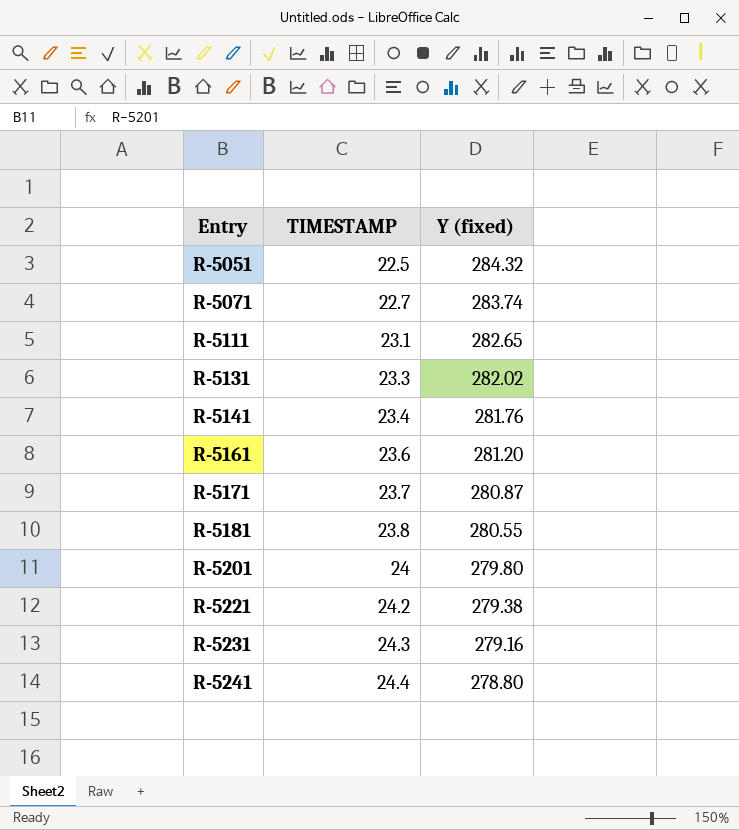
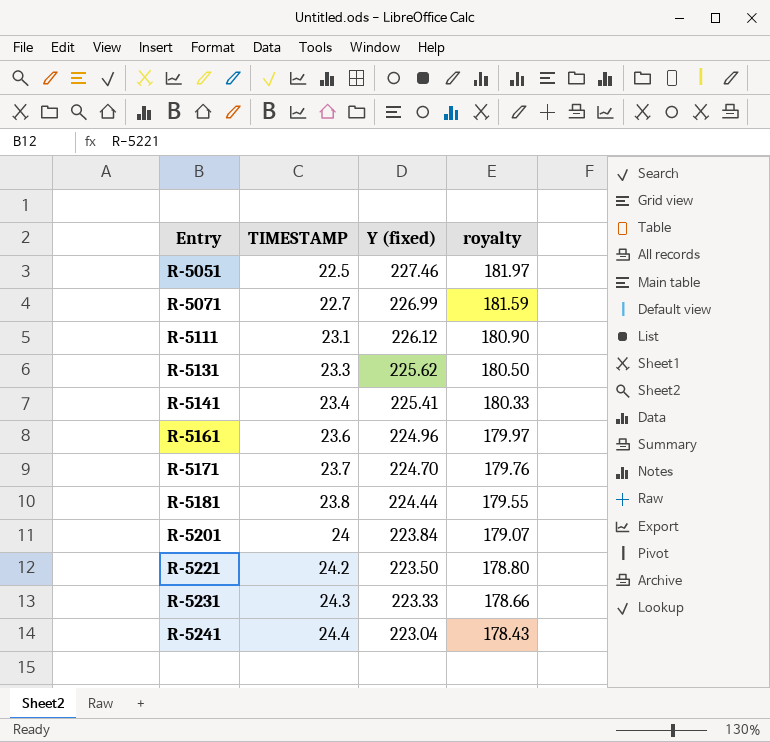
column royalty | formula: none -> [Y (fixed)] * 0.8
R-5051 | Y (fixed): 284.32 -> 227.46
R-5071 | Y (fixed): 283.74 -> 226.99
R-5111 | Y (fixed): 282.65 -> 226.12
R-5131 | Y (fixed): 282.02 -> 225.62
R-5141 | Y (fixed): 281.76 -> 225.41
R-5161 | Y (fixed): 281.20 -> 224.96
R-5171 | Y (fixed): 280.87 -> 224.70
R-5181 | Y (fixed): 280.55 -> 224.44
R-5201 | Y (fixed): 279.80 -> 223.84
R-5221 | Y (fixed): 279.38 -> 223.50
R-5231 | Y (fixed): 279.16 -> 223.33
R-5241 | Y (fixed): 278.80 -> 223.04

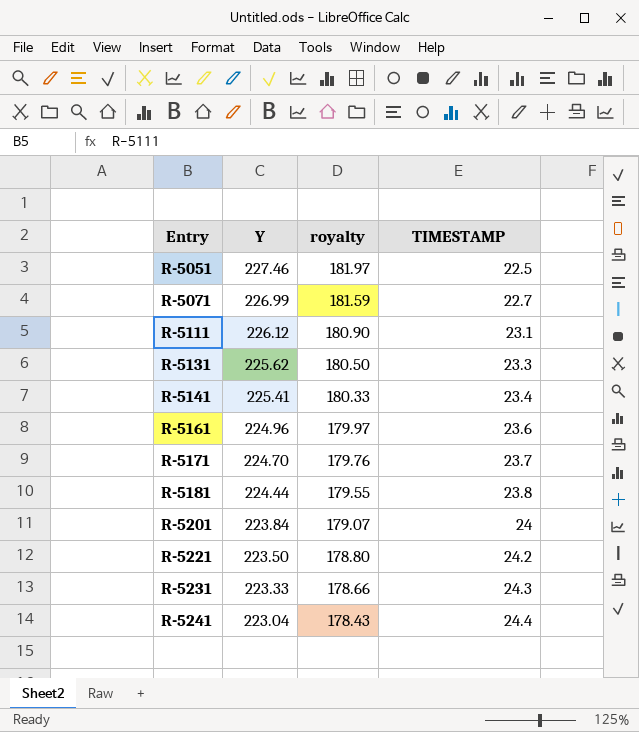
column name: Y (fixed) -> Y
column TIMESTAMP | position: 2 -> 4

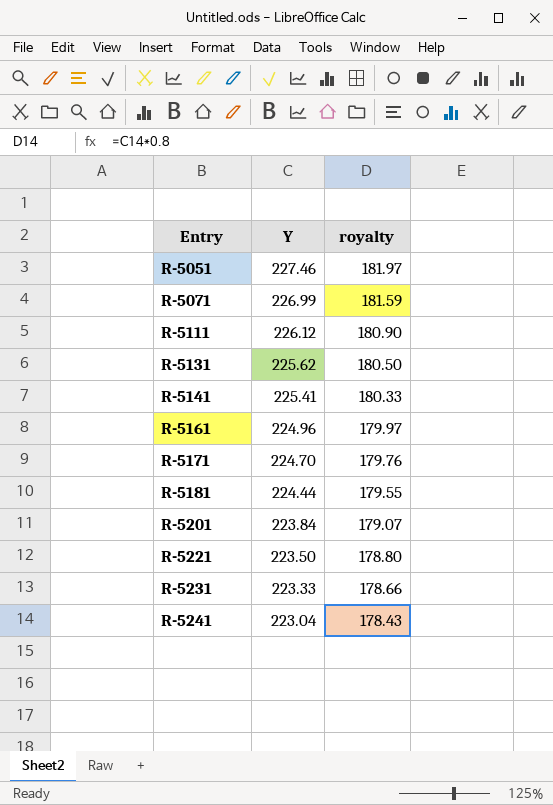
column TIMESTAMP | position: 4 -> none

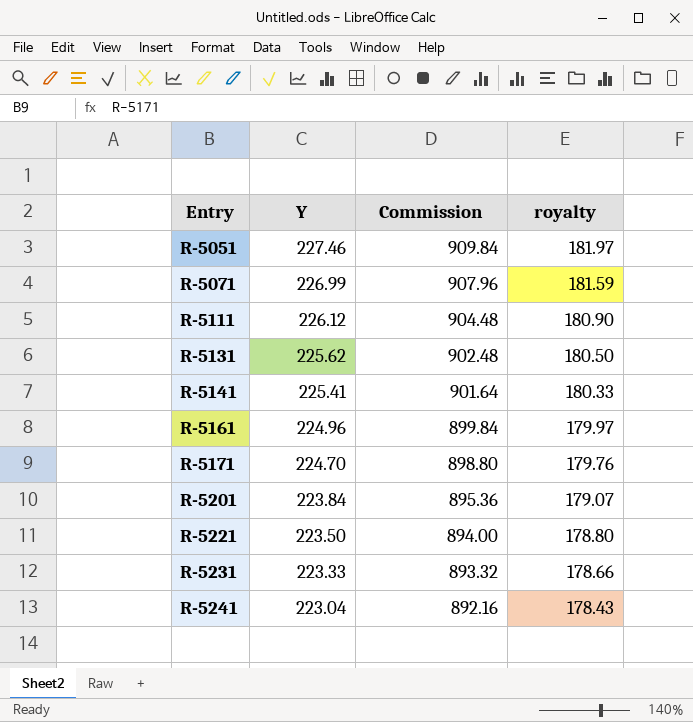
column Commission | formula: none -> [Y] * 4
row R-5181: 224.44 | 179.55 -> none

